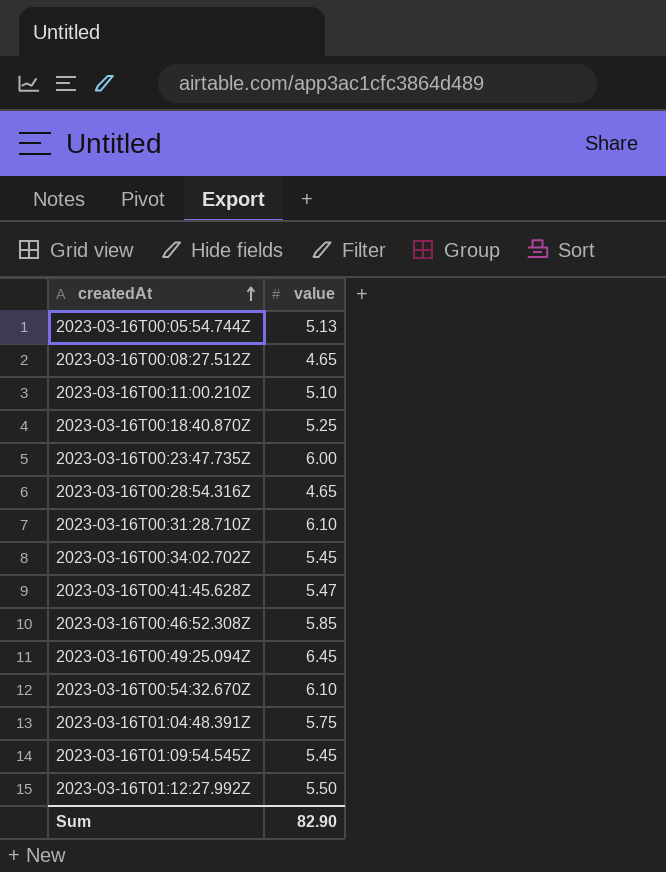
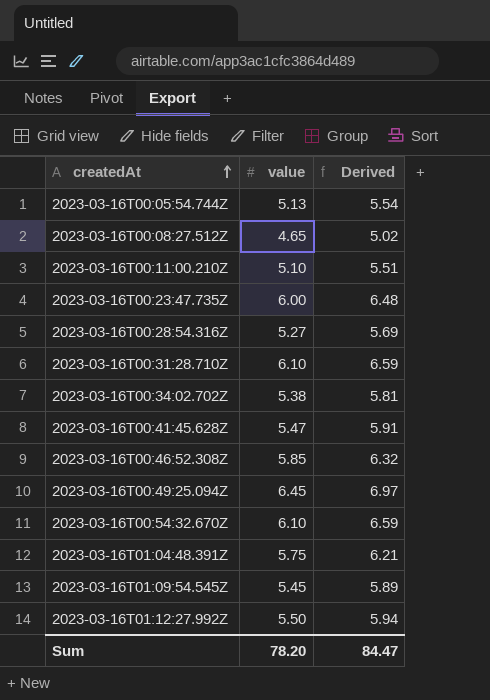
column Derived | formula: none -> [value] * 1.08
row 2023-03-16T00:18:40.870Z: 5.25 -> none
2023-03-16T00:28:54.316Z | value: 4.65 -> 5.27
2023-03-16T00:34:02.702Z | value: 5.45 -> 5.38
Sum | value: 82.90 -> 78.20

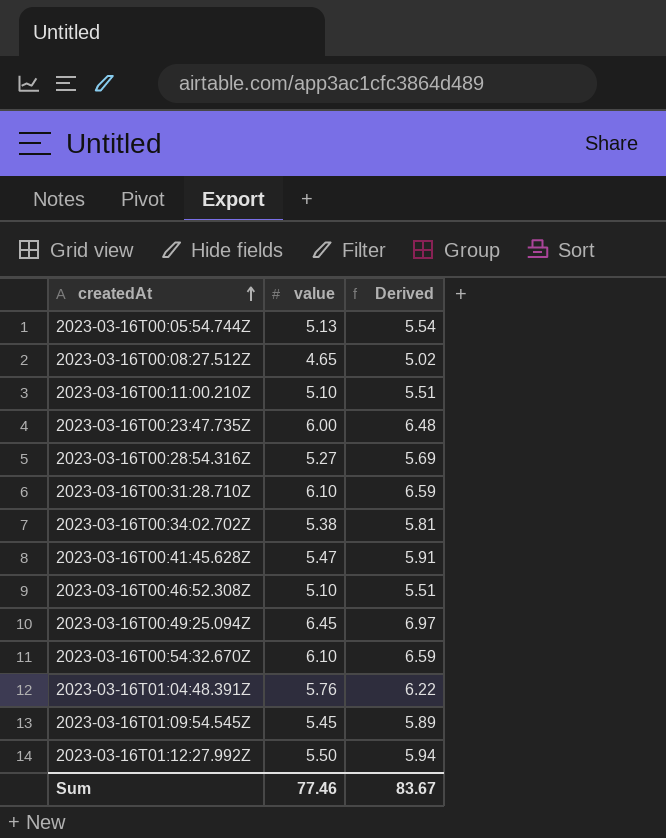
2023-03-16T00:46:52.308Z | value: 5.85 -> 5.10
2023-03-16T00:46:52.308Z | Derived: 6.32 -> 5.51
2023-03-16T01:04:48.391Z | value: 5.75 -> 5.76
2023-03-16T01:04:48.391Z | Derived: 6.21 -> 6.22
Sum | value: 78.20 -> 77.46
Sum | Derived: 84.47 -> 83.67

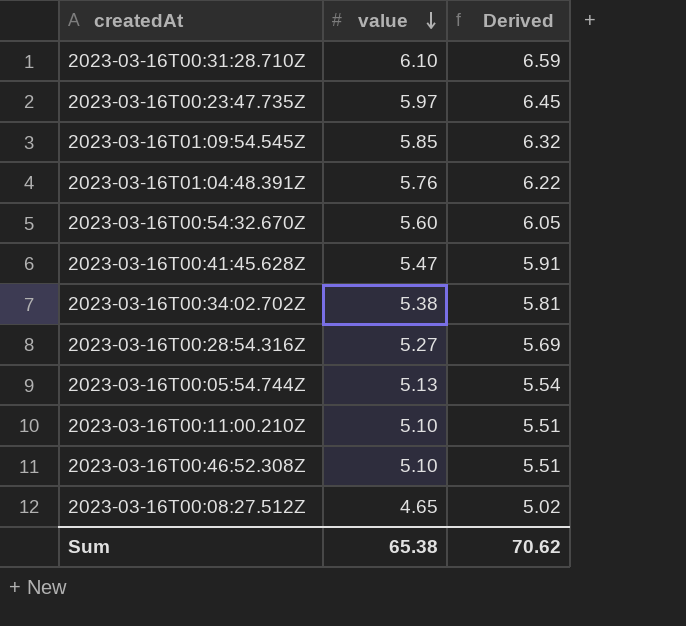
row order: createdAt ascending -> value descending
row 2023-03-16T00:49:25.094Z: 6.45 | 6.97 -> none
row 2023-03-16T01:12:27.992Z: 5.50 | 5.94 -> none
2023-03-16T00:23:47.735Z | value: 6.00 -> 5.97
2023-03-16T00:23:47.735Z | Derived: 6.48 -> 6.45
2023-03-16T01:09:54.545Z | value: 5.45 -> 5.85
2023-03-16T01:09:54.545Z | Derived: 5.89 -> 6.32
2023-03-16T00:54:32.670Z | value: 6.10 -> 5.60
2023-03-16T00:54:32.670Z | Derived: 6.59 -> 6.05
Sum | value: 77.46 -> 65.38
Sum | Derived: 83.67 -> 70.62

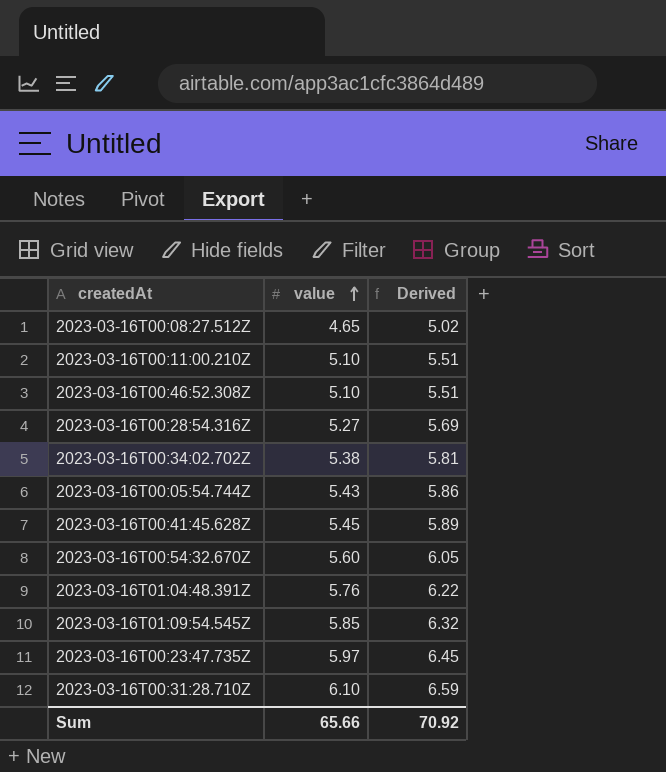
row order: value descending -> value ascending
2023-03-16T00:05:54.744Z | value: 5.13 -> 5.43
2023-03-16T00:05:54.744Z | Derived: 5.54 -> 5.86
2023-03-16T00:41:45.628Z | value: 5.47 -> 5.45
2023-03-16T00:41:45.628Z | Derived: 5.91 -> 5.89
Sum | value: 65.38 -> 65.66
Sum | Derived: 70.62 -> 70.92

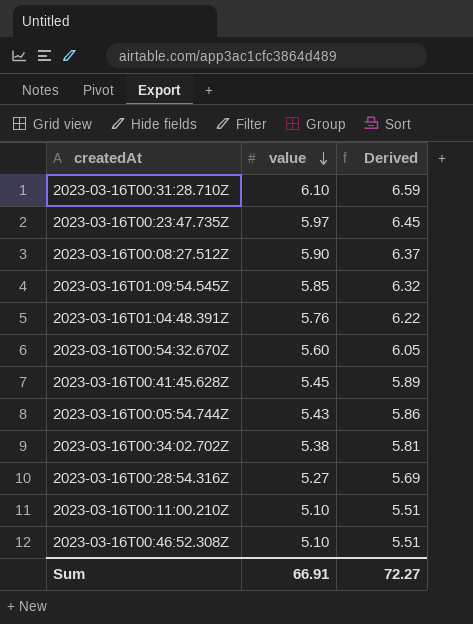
row order: value ascending -> value descending
2023-03-16T00:08:27.512Z | value: 4.65 -> 5.90
2023-03-16T00:08:27.512Z | Derived: 5.02 -> 6.37
Sum | value: 65.66 -> 66.91
Sum | Derived: 70.92 -> 72.27

